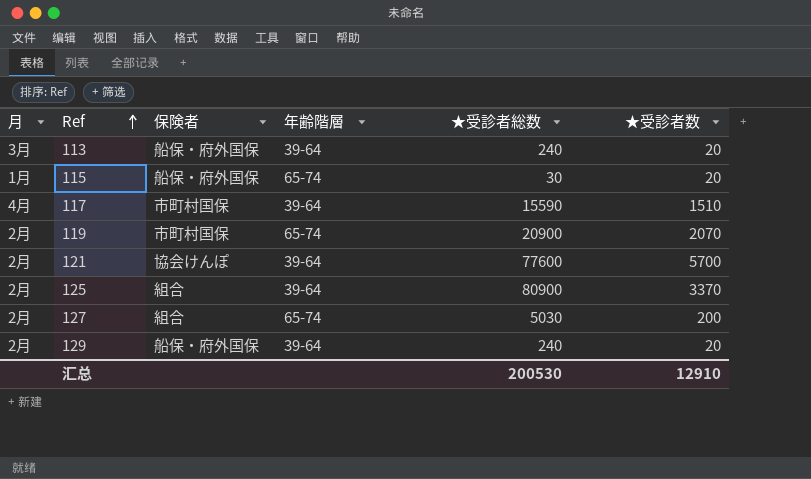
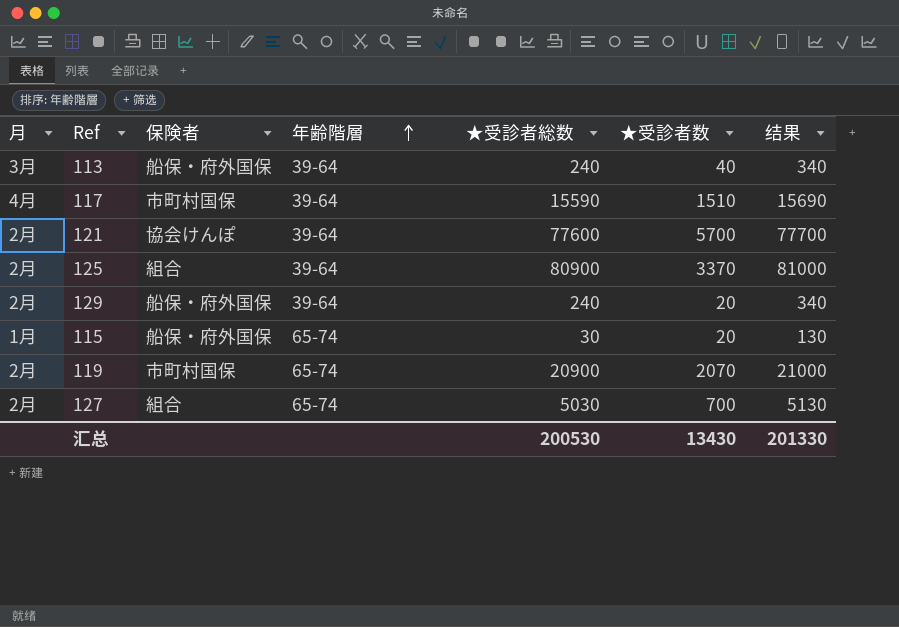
row order: Ref ascending -> 年齢階層 ascending
column 结果 | formula: none -> [★受診者総数] + 100
113 | ★受診者数: 20 -> 40
127 | ★受診者数: 200 -> 700
汇总 | ★受診者数: 12910 -> 13430

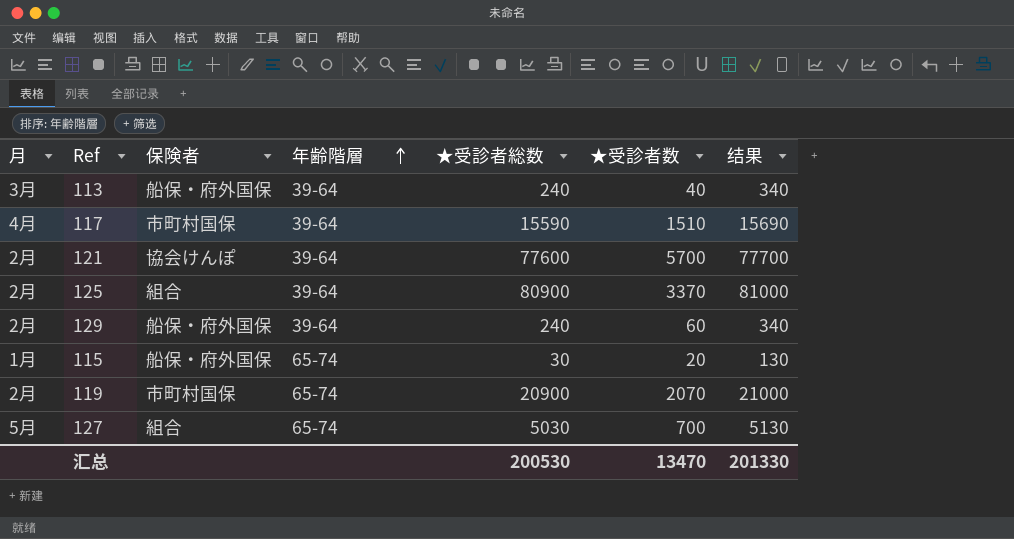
129 | ★受診者数: 20 -> 60
127 | 月: 2月 -> 5月
汇总 | ★受診者数: 13430 -> 13470

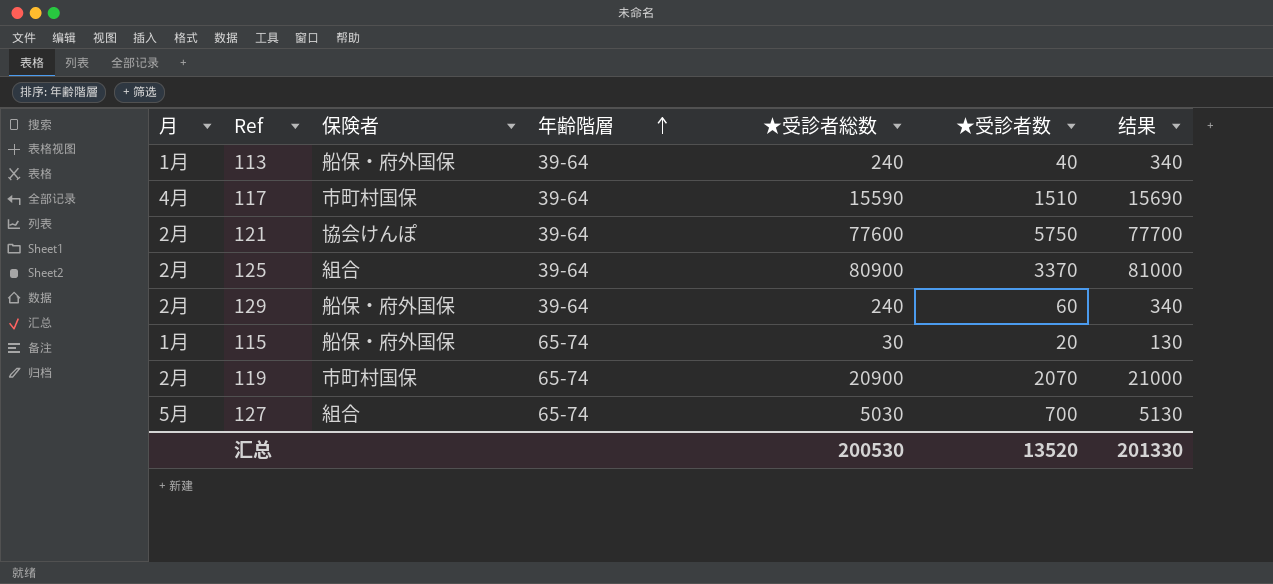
113 | 月: 3月 -> 1月
121 | ★受診者数: 5700 -> 5750
汇总 | ★受診者数: 13470 -> 13520

